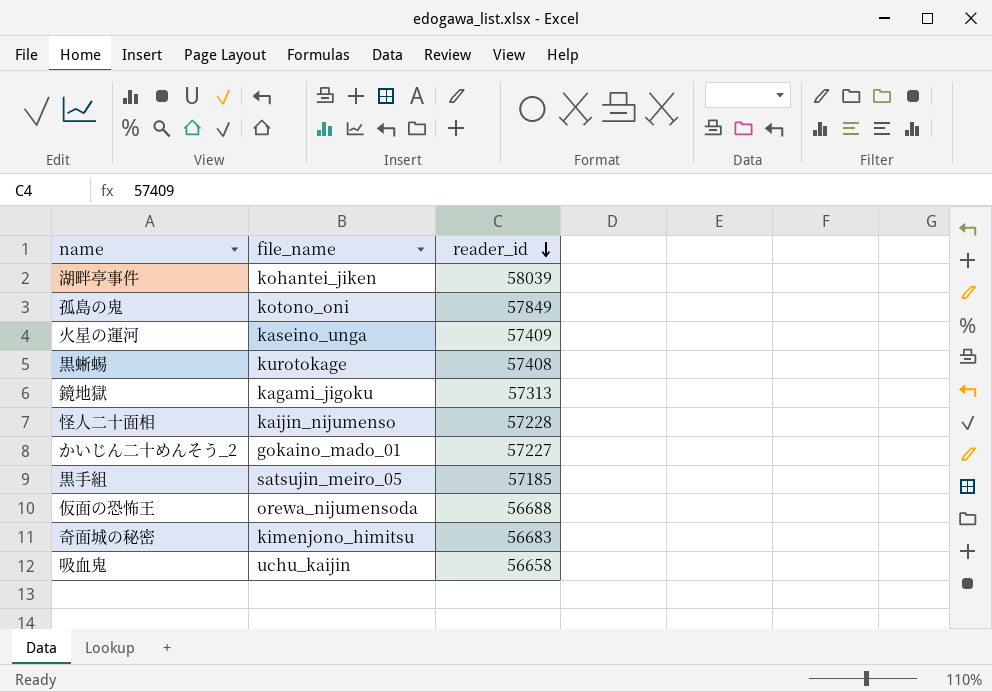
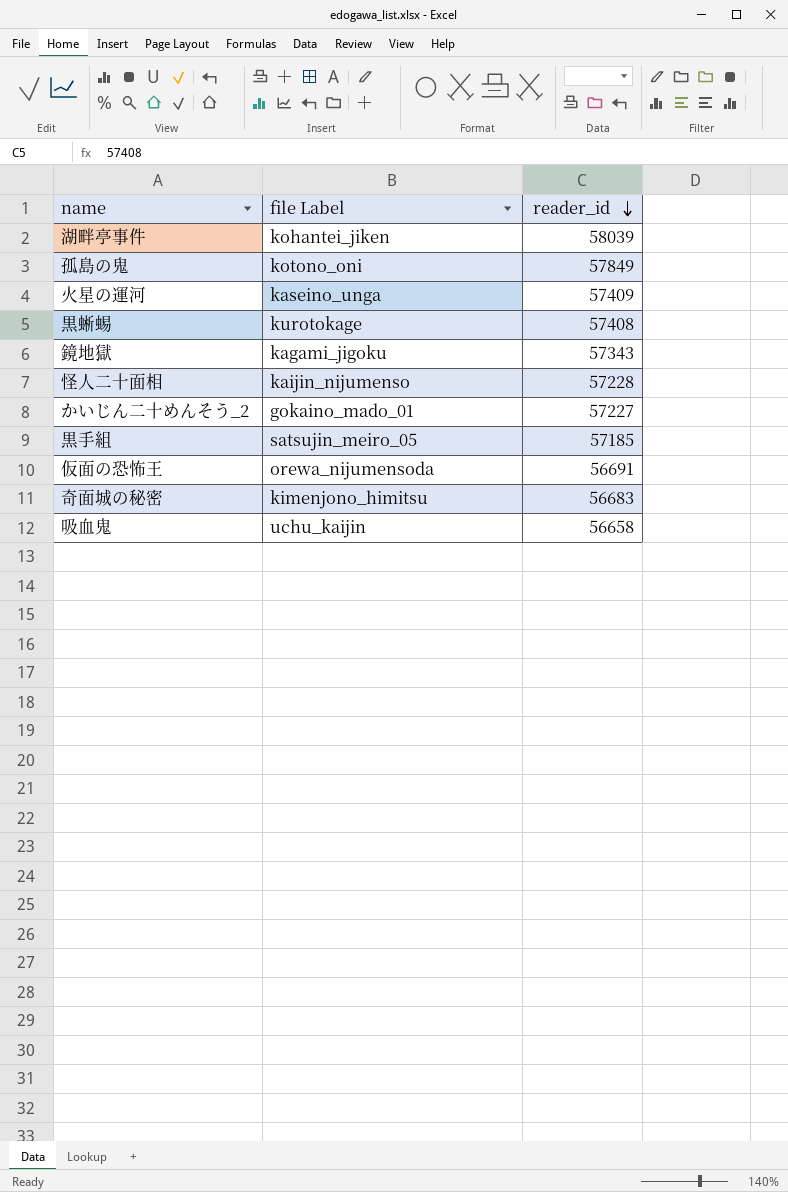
column name: file_name -> file Label
鏡地獄 | reader_id: 57313 -> 57343
仮面の恐怖王 | reader_id: 56688 -> 56691

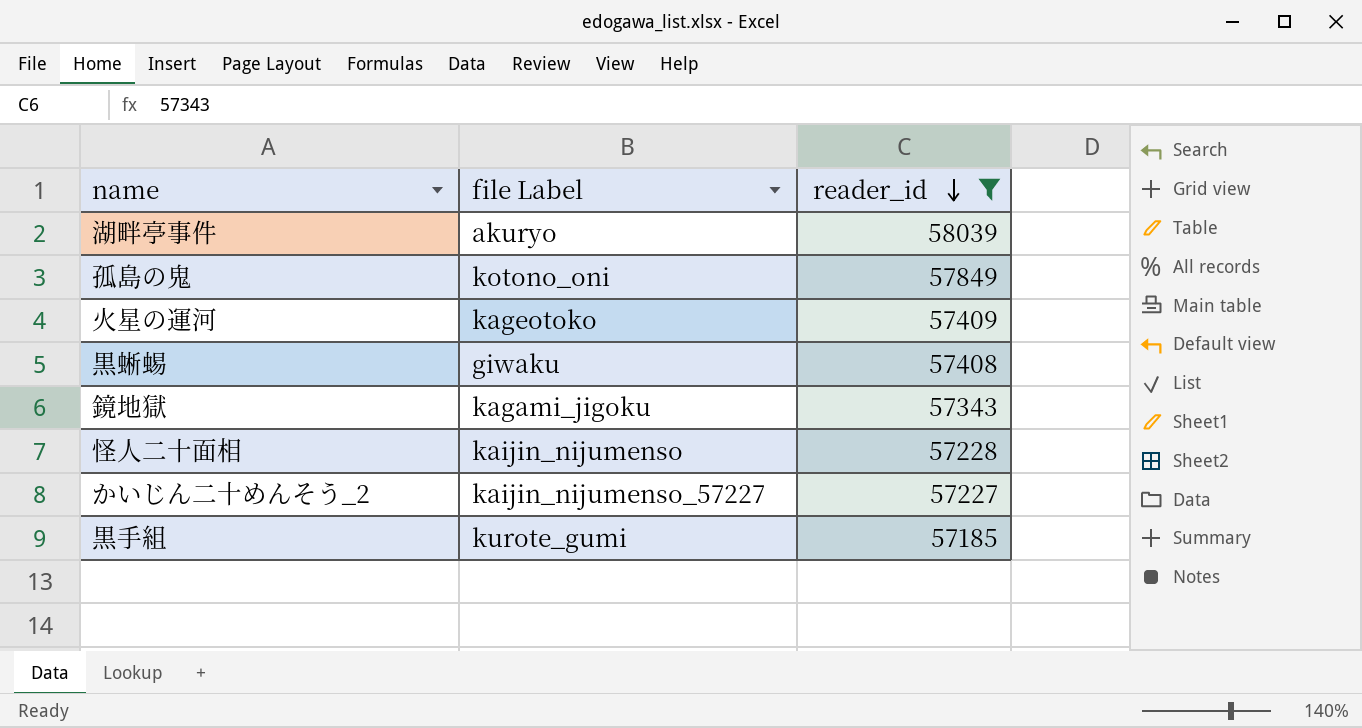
filter: none -> reader_id >= 57185
湖畔亭事件 | file Label: kohantei_jiken -> akuryo
火星の運河 | file Label: kaseino_unga -> kageotoko
黒蜥蜴 | file Label: kurotokage -> giwaku
かいじん二十めんそう_2 | file Label: gokaino_mado_01 -> kaijin_nijumenso_57227
黒手組 | file Label: satsujin_meiro_05 -> kurote_gumi

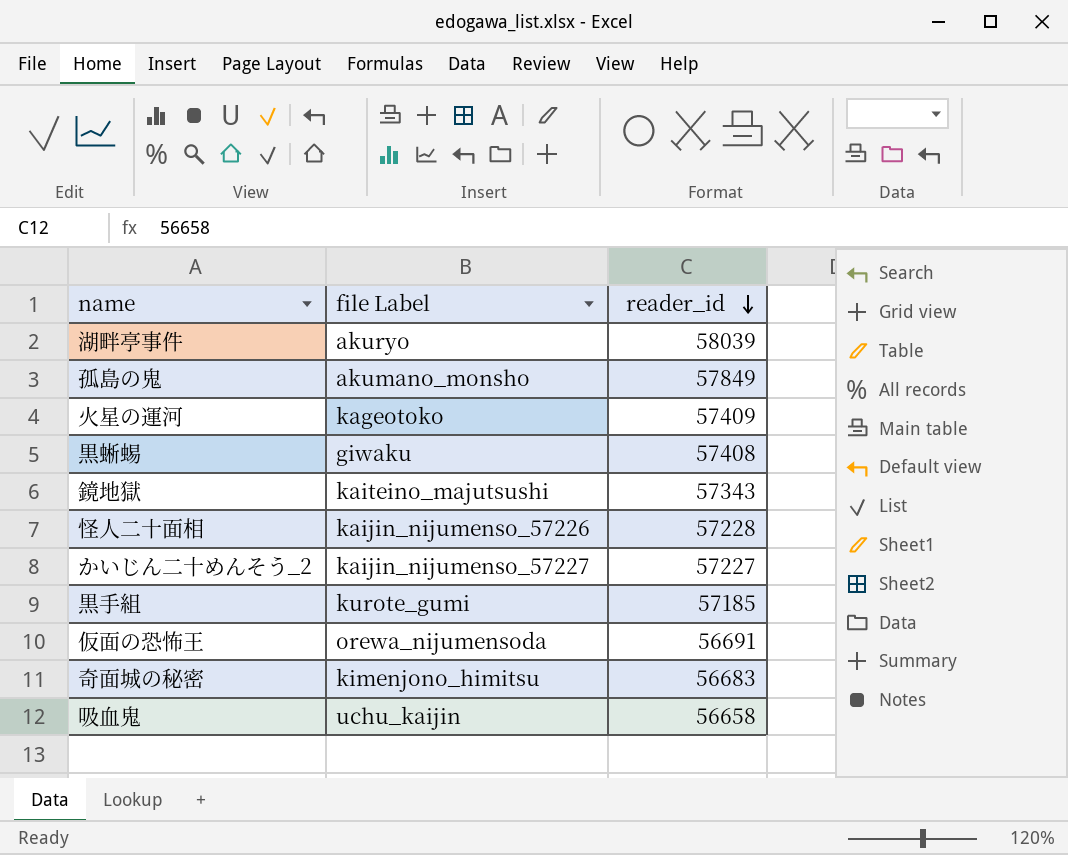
filter: reader_id >= 57185 -> none
孤島の鬼 | file Label: kotono_oni -> akumano_monsho
鏡地獄 | file Label: kagami_jigoku -> kaiteino_majutsushi
怪人二十面相 | file Label: kaijin_nijumenso -> kaijin_nijumenso_57226

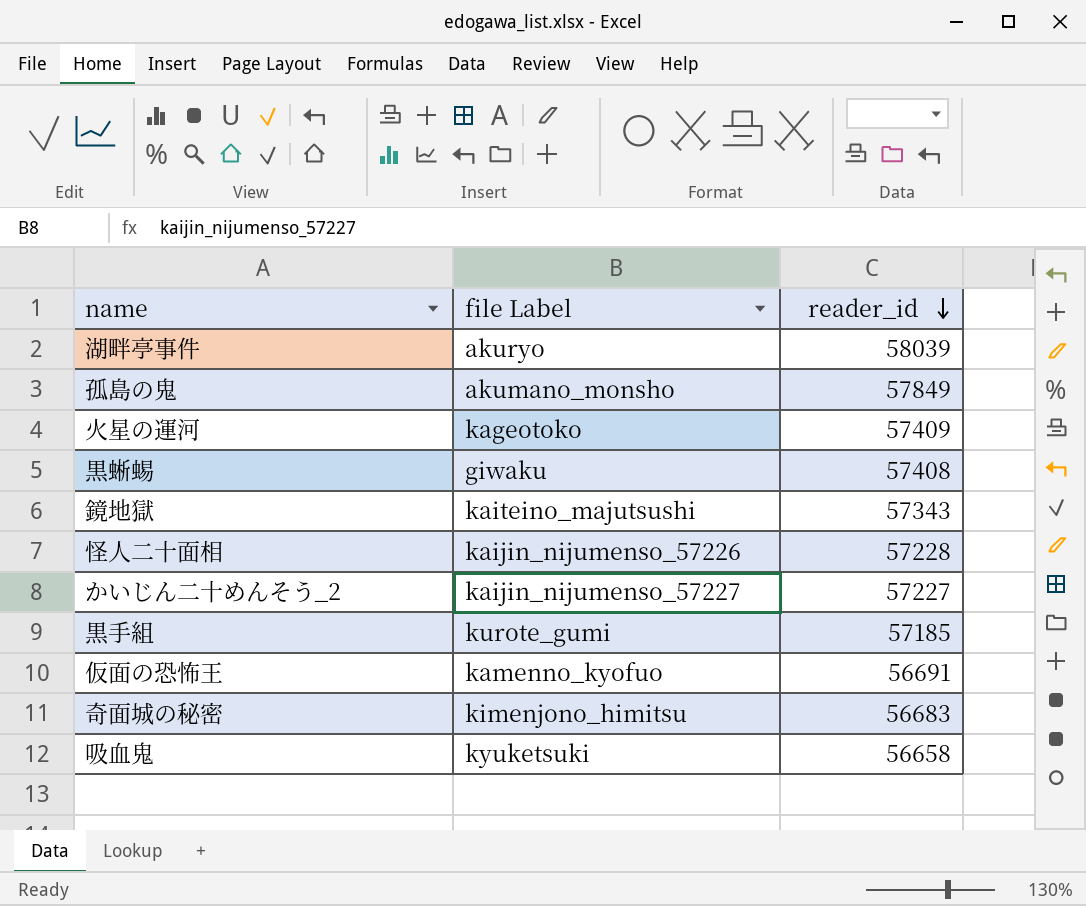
仮面の恐怖王 | file Label: orewa_nijumensoda -> kamenno_kyofuo
吸血鬼 | file Label: uchu_kaijin -> kyuketsuki

